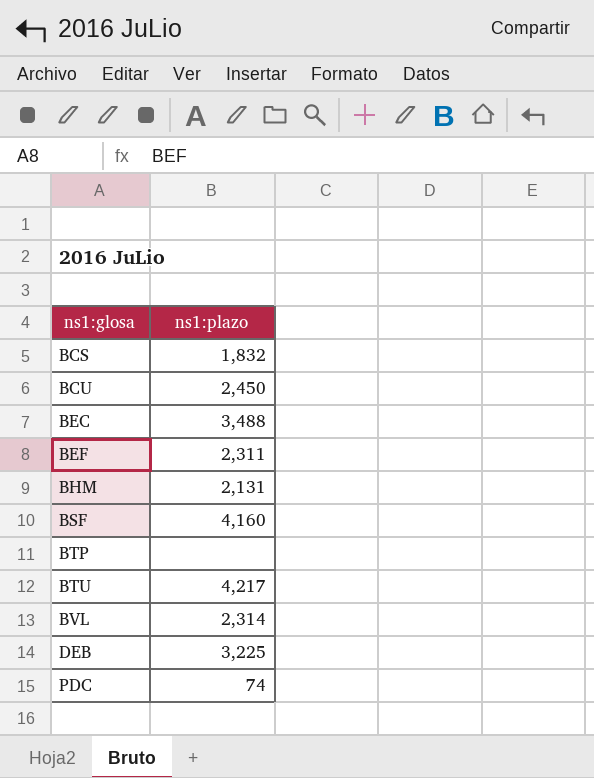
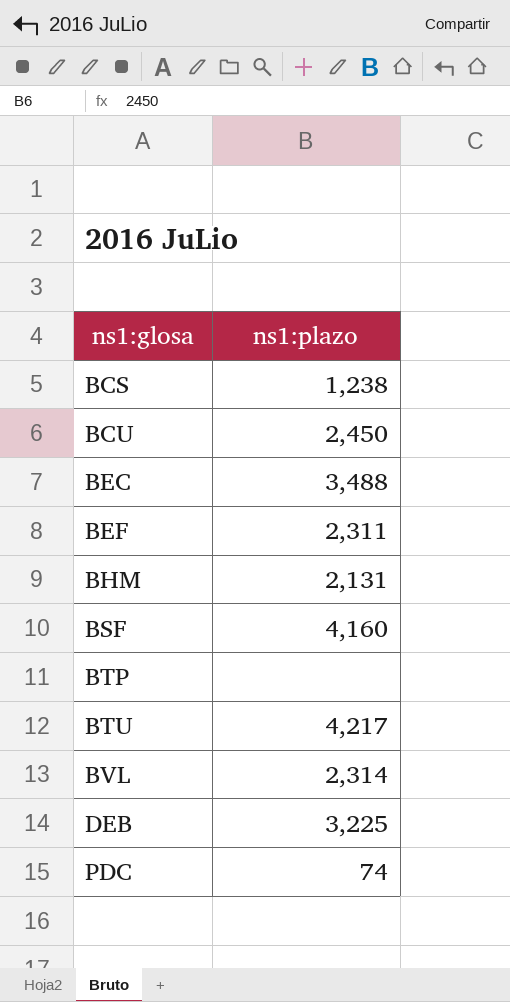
BCS | ns1:plazo: 1,832 -> 1,238

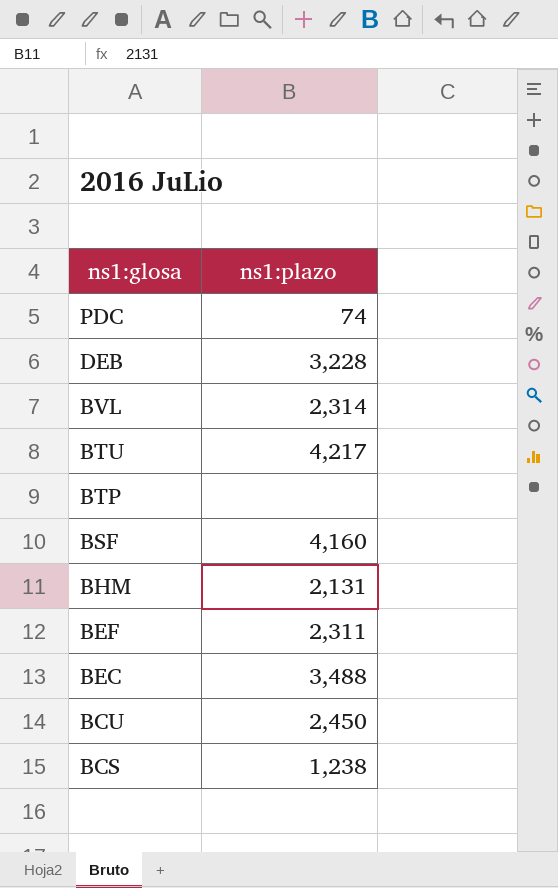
row order: ns1:glosa ascending -> ns1:glosa descending
DEB | ns1:plazo: 3,225 -> 3,228

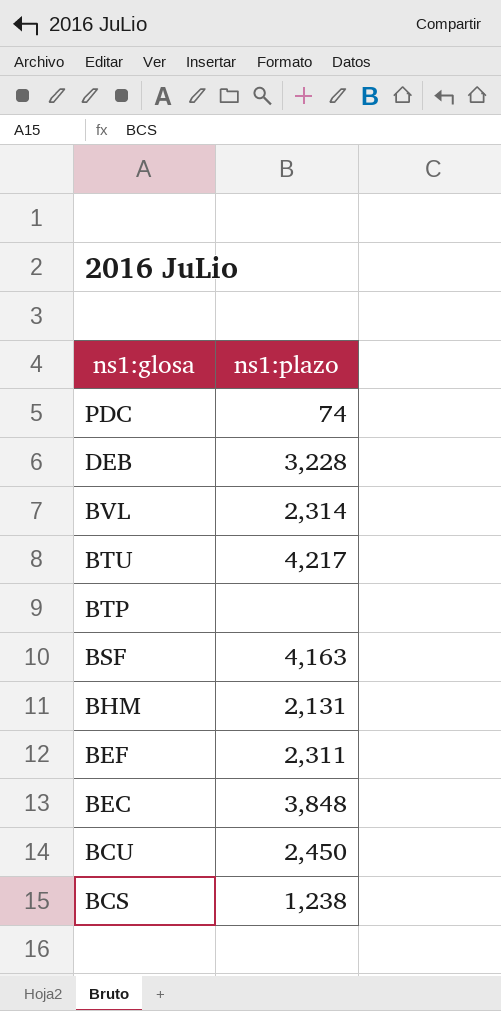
BSF | ns1:plazo: 4,160 -> 4,163
BEC | ns1:plazo: 3,488 -> 3,848

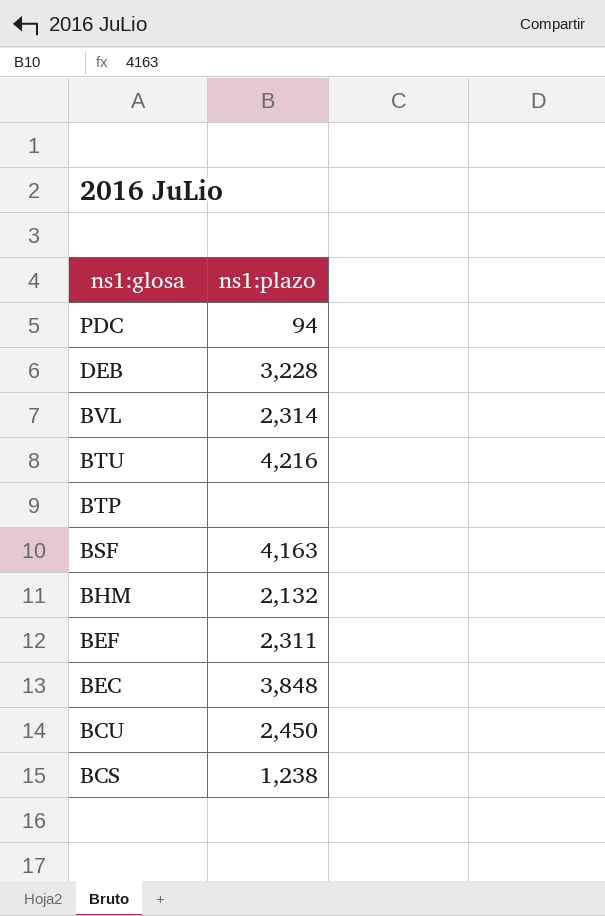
PDC | ns1:plazo: 74 -> 94
BTU | ns1:plazo: 4,217 -> 4,216
BHM | ns1:plazo: 2,131 -> 2,132

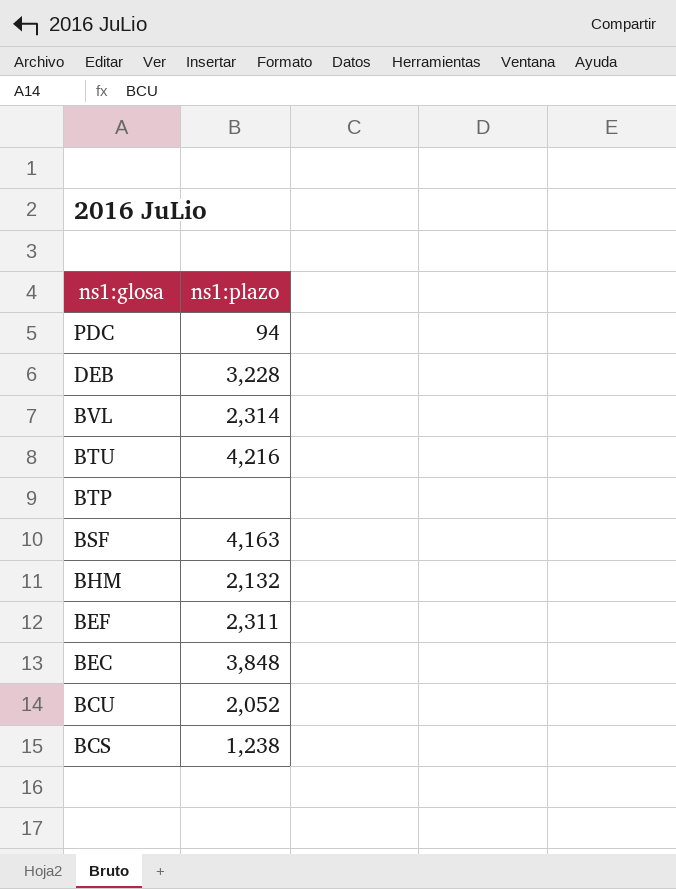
BCU | ns1:plazo: 2,450 -> 2,052

